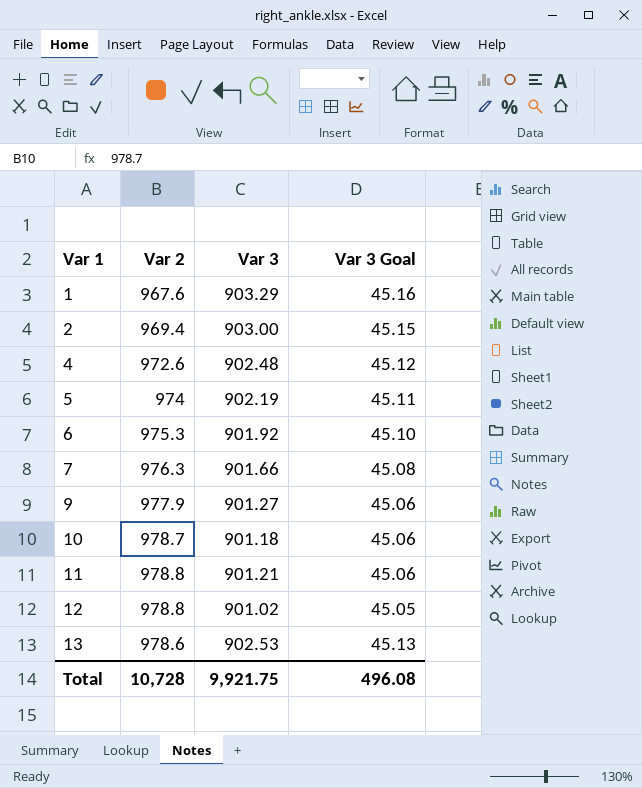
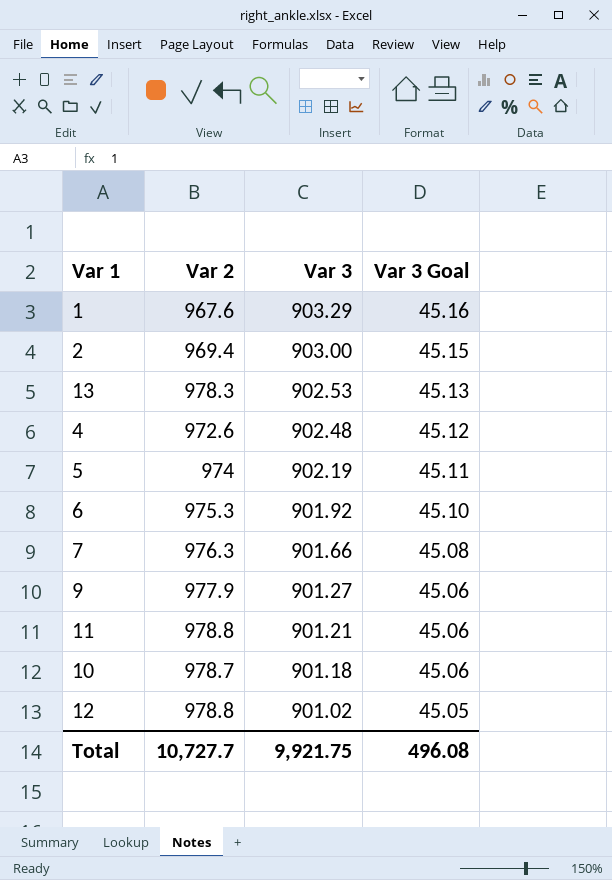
row order: Var 1 ascending -> Var 3 descending
13 | Var 2: 978.6 -> 978.3
Total | Var 2: 10,728 -> 10,727.7

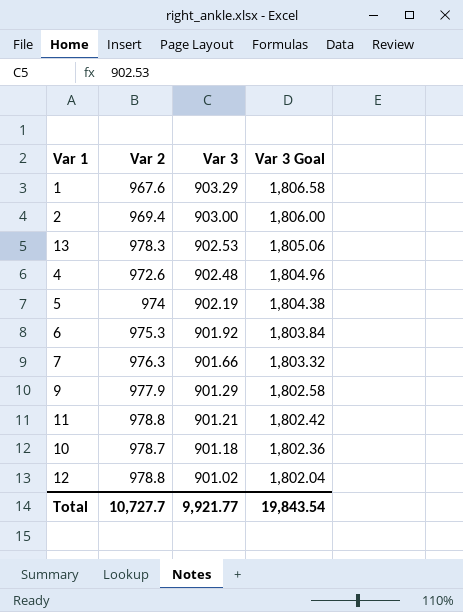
column Var 3 Goal | formula: [Var 3] * 0.05 -> [Var 3] * 2
9 | Var 3: 901.27 -> 901.29
Total | Var 3: 9,921.75 -> 9,921.77
Total | Var 3 Goal: 496.08 -> 19,843.54

